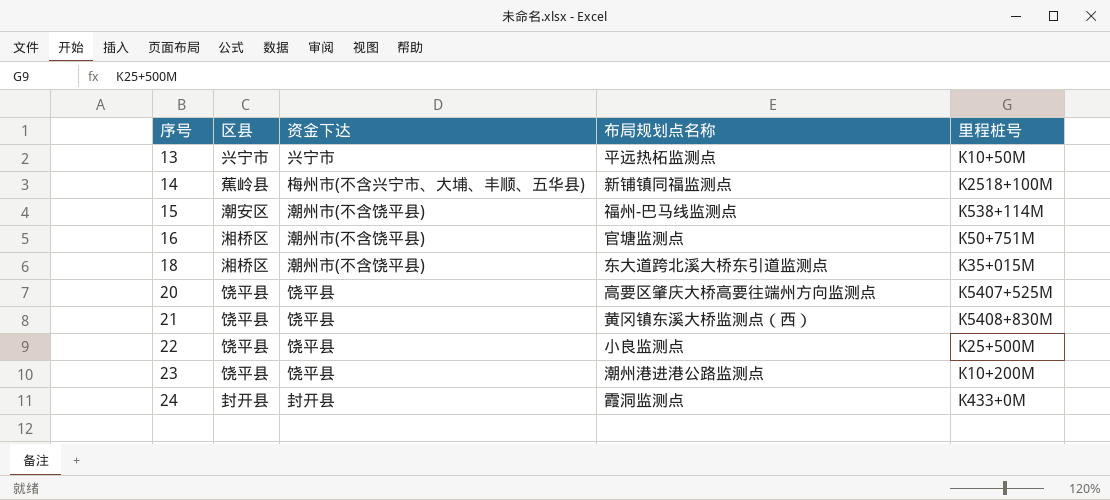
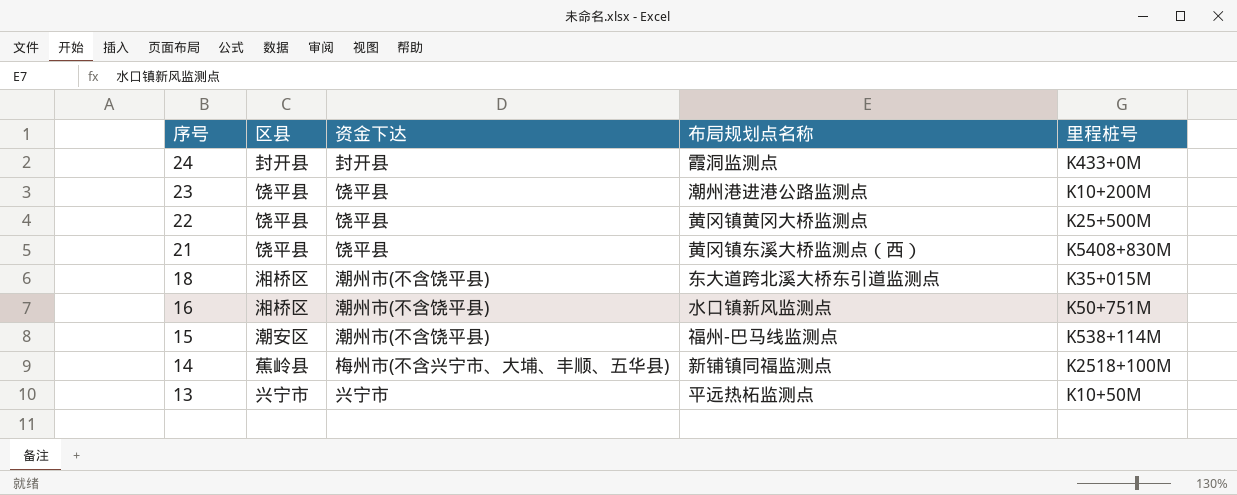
row order: 序号 ascending -> 序号 descending
row 20: 饶平县 | 饶平县 | 高要区肇庆大桥高要往端州方向监测点 | K5407+525M -> none
22 | 布局规划点名称: 小良监测点 -> 黄冈镇黄冈大桥监测点
16 | 布局规划点名称: 官塘监测点 -> 水口镇新风监测点

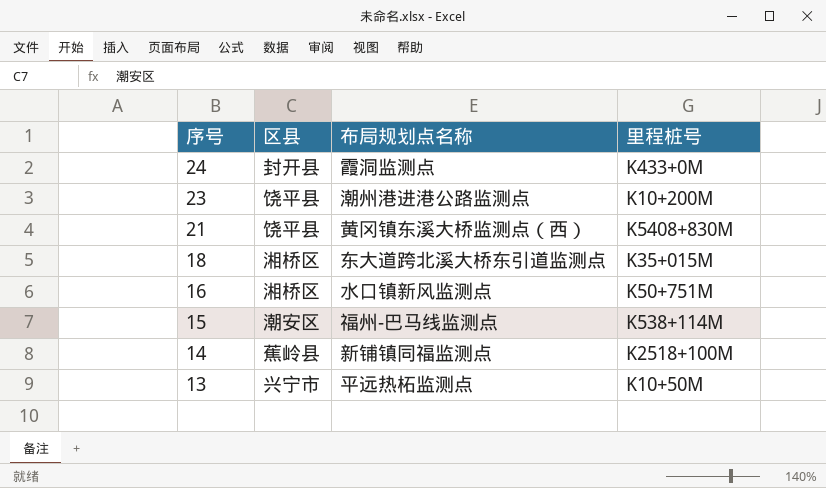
column 资金下达 | position: 3 -> none
row 22: 饶平县 | 饶平县 | 黄冈镇黄冈大桥监测点 | K25+500M -> none

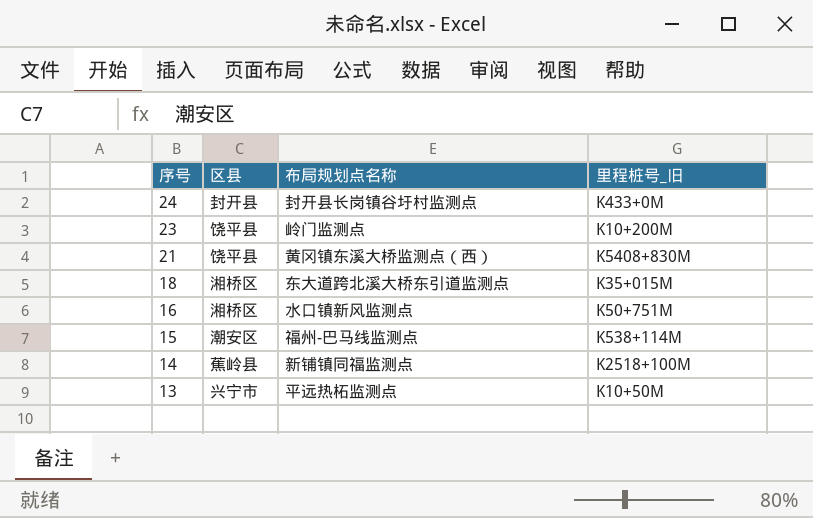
column name: 里程桩号 -> 里程桩号_旧
24 | 布局规划点名称: 霞洞监测点 -> 封开县长岗镇谷圩村监测点
23 | 布局规划点名称: 潮州港进港公路监测点 -> 岭门监测点

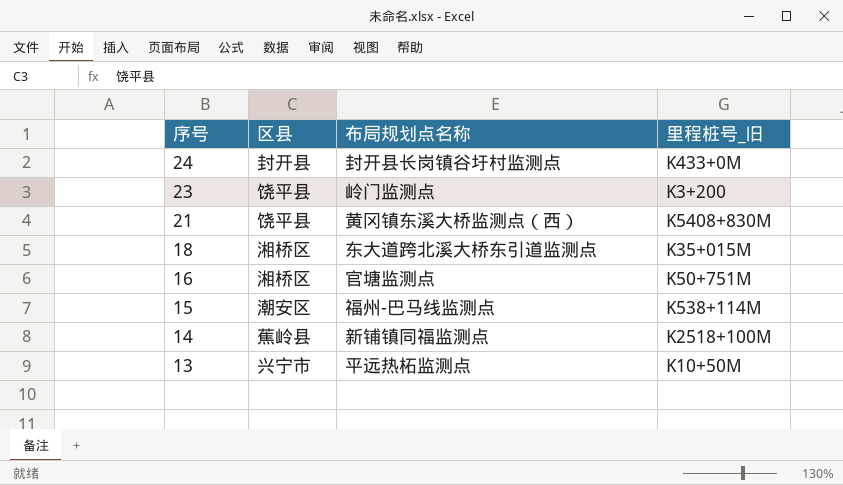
23 | 里程桩号_旧: K10+200M -> K3+200
16 | 布局规划点名称: 水口镇新风监测点 -> 官塘监测点

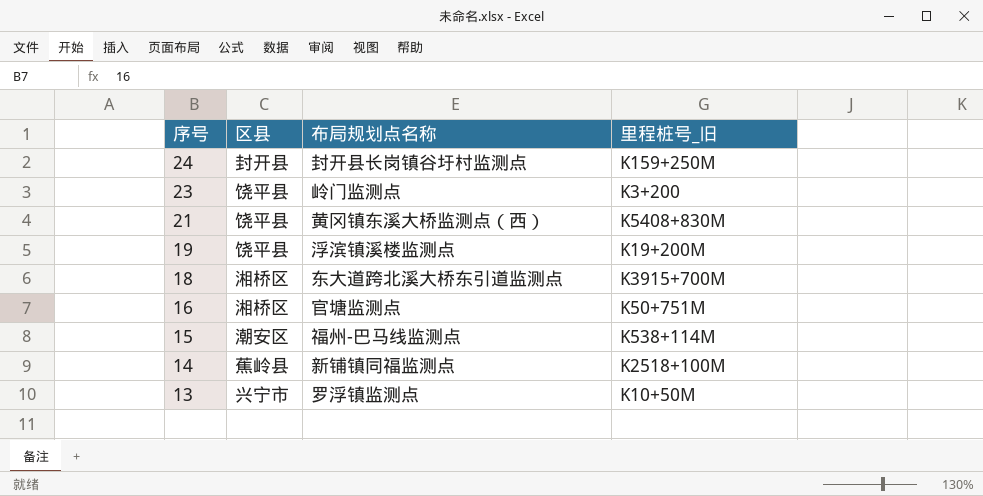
24 | 里程桩号_旧: K433+0M -> K159+250M
row 19: none -> 饶平县 | 浮滨镇溪楼监测点 | K19+200M
18 | 里程桩号_旧: K35+015M -> K3915+700M
13 | 布局规划点名称: 平远热柘监测点 -> 罗浮镇监测点

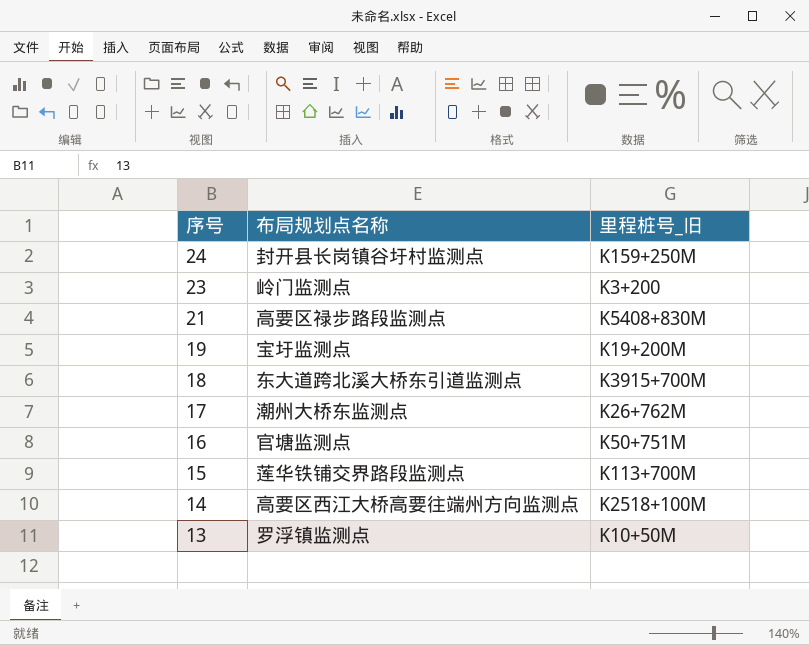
column 区县 | position: 2 -> none
21 | 布局规划点名称: 黄冈镇东溪大桥监测点（西） -> 高要区禄步路段监测点
19 | 布局规划点名称: 浮滨镇溪楼监测点 -> 宝圩监测点
row 17: none -> 潮州大桥东监测点 | K26+762M
15 | 布局规划点名称: 福州-巴马线监测点 -> 莲华铁铺交界路段监测点
15 | 里程桩号_旧: K538+114M -> K113+700M
14 | 布局规划点名称: 新铺镇同福监测点 -> 高要区西江大桥高要往端州方向监测点

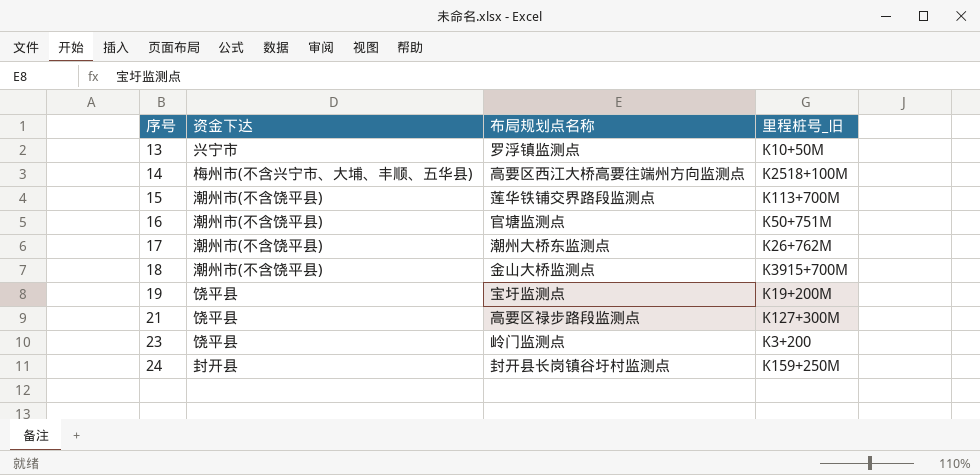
row order: 序号 descending -> 序号 ascending
column 资金下达 | position: none -> 2
18 | 布局规划点名称: 东大道跨北溪大桥东引道监测点 -> 金山大桥监测点
21 | 里程桩号_旧: K5408+830M -> K127+300M

